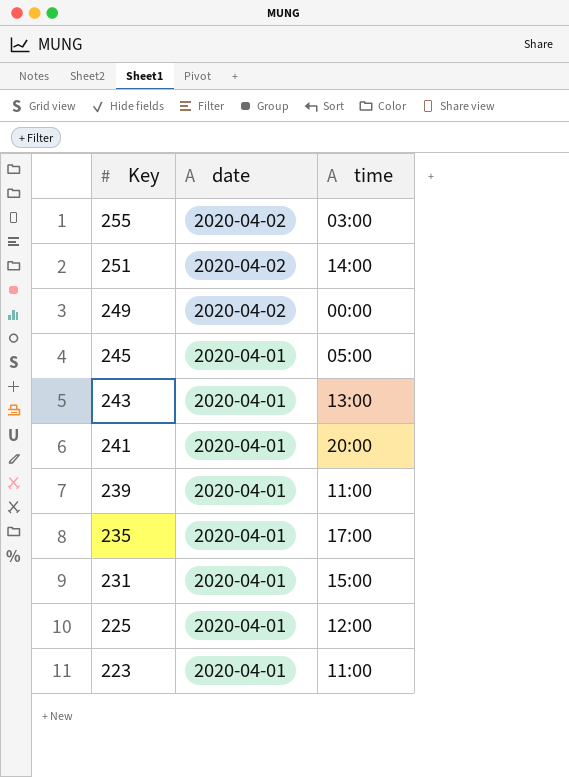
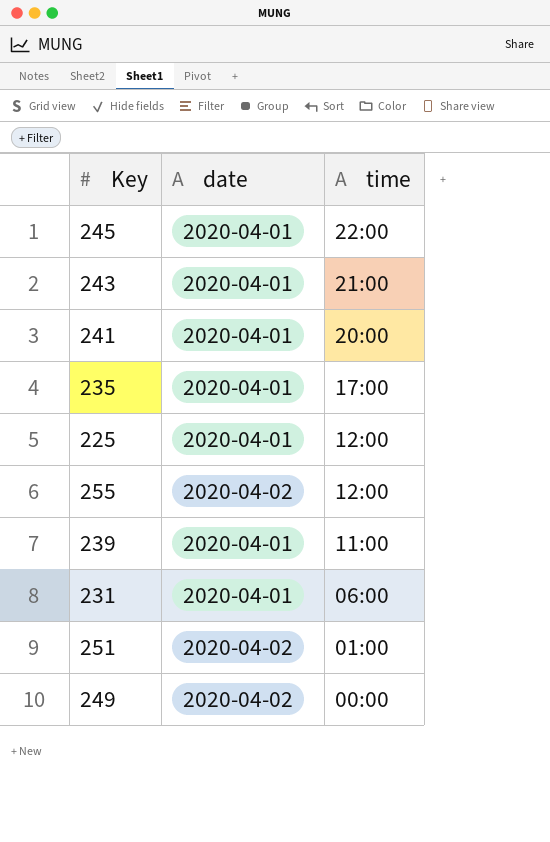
row order: Key descending -> time descending
row 223: 2020-04-01 | 11:00 -> none
245 | time: 05:00 -> 22:00
243 | time: 13:00 -> 21:00
255 | time: 03:00 -> 12:00
231 | time: 15:00 -> 06:00
251 | time: 14:00 -> 01:00

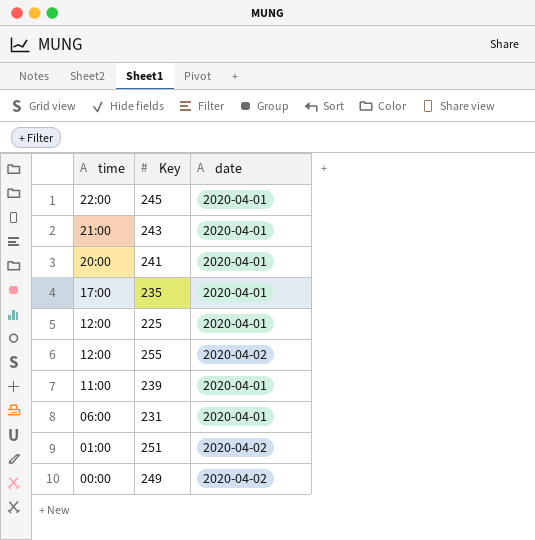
column time | position: 3 -> 1

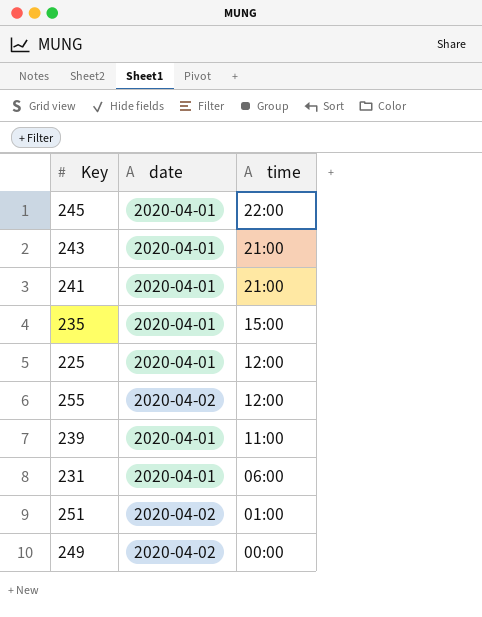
column time | position: 1 -> 3
241 | time: 20:00 -> 21:00
235 | time: 17:00 -> 15:00

